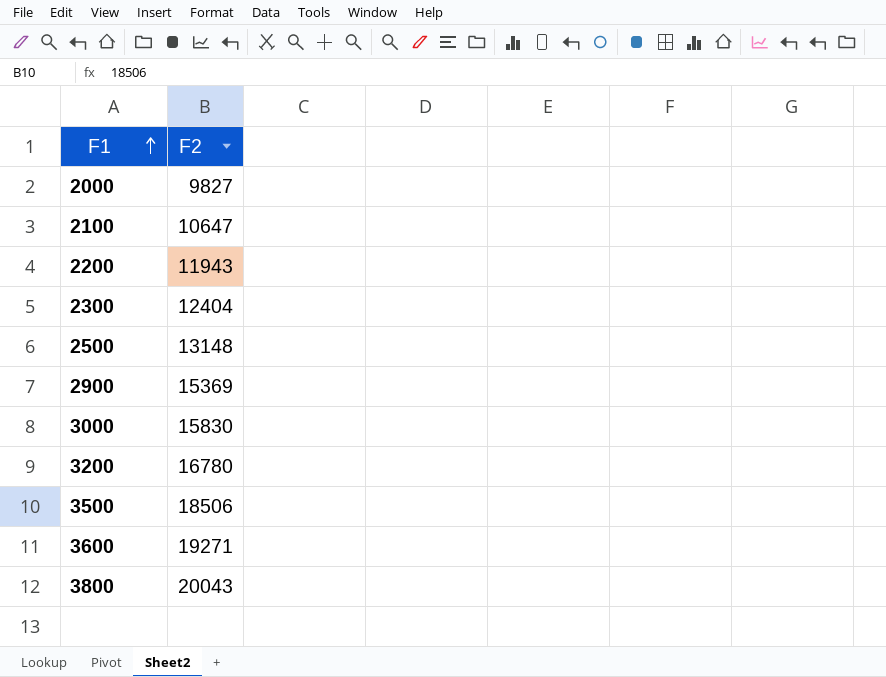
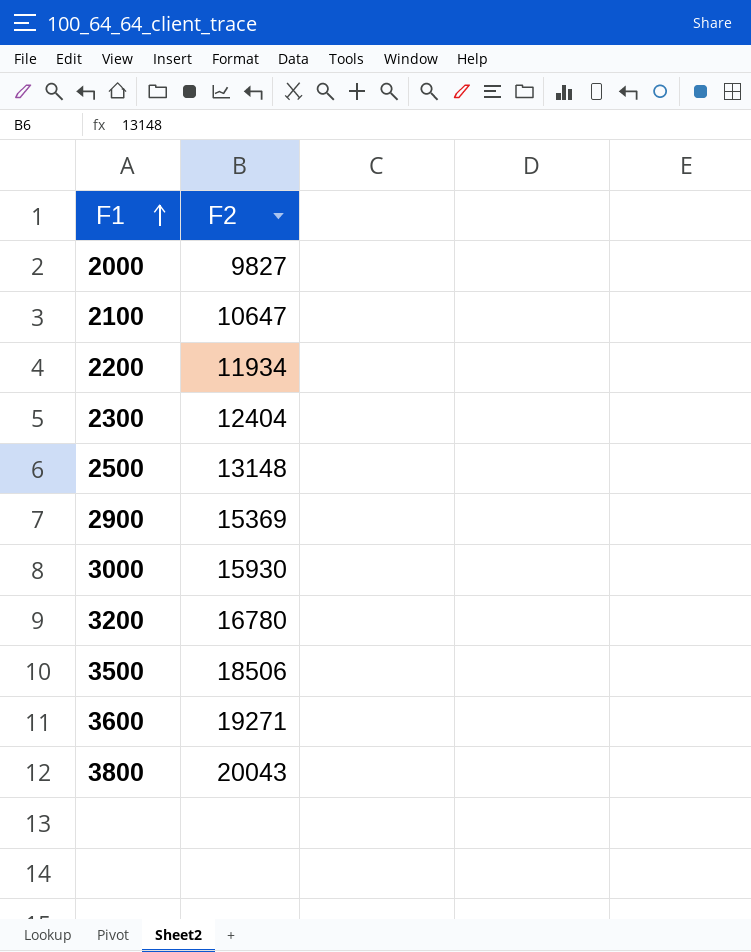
2200 | F2: 11943 -> 11934
3000 | F2: 15830 -> 15930

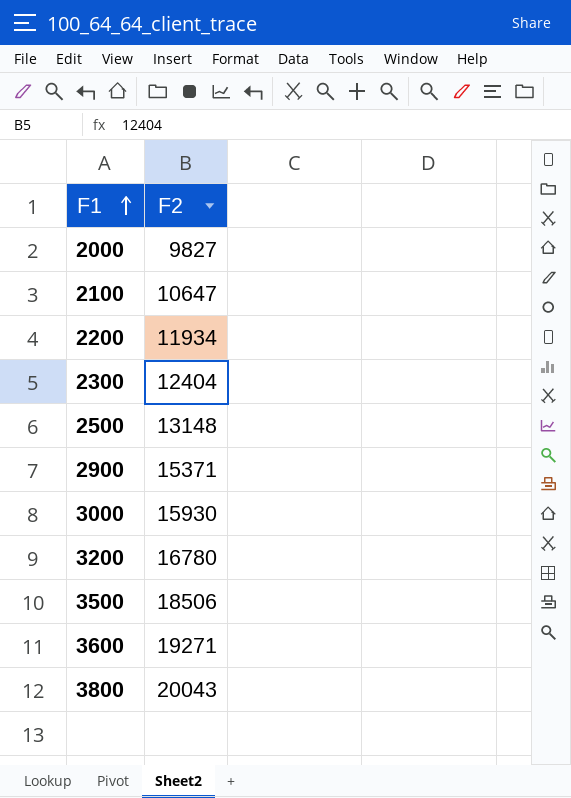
2900 | F2: 15369 -> 15371

